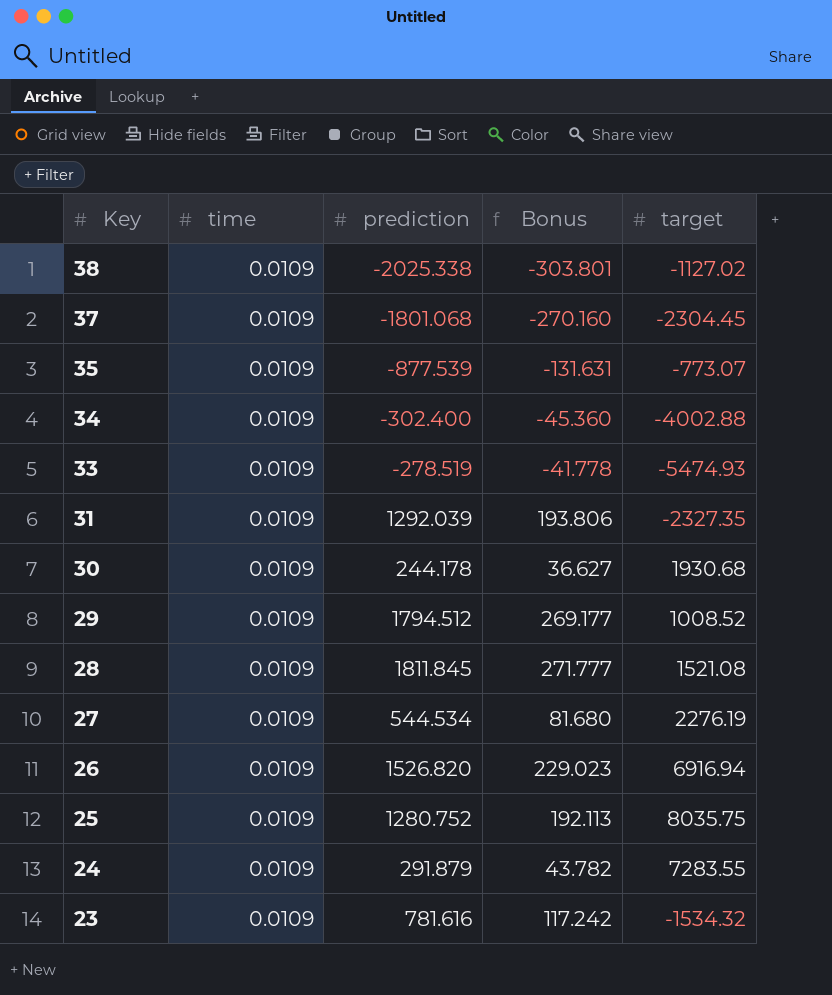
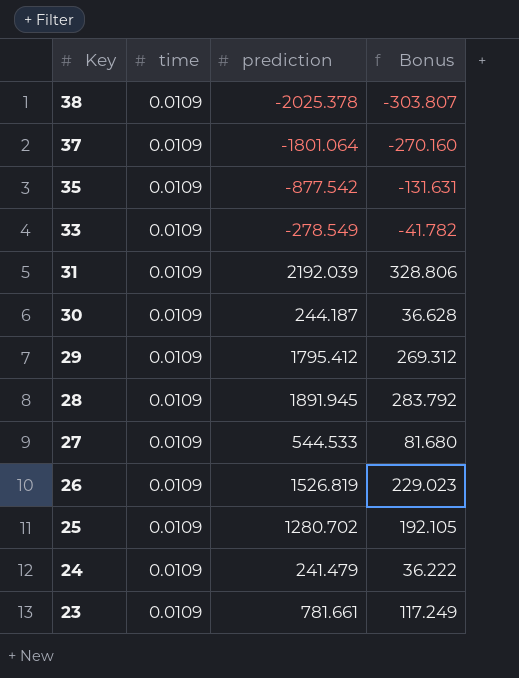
column target | position: 5 -> none
row 34: 0.0109 | -302.400 | -45.360 | -4002.88 -> none
38 | prediction: -2025.338 -> -2025.378
38 | Bonus: -303.801 -> -303.807
37 | prediction: -1801.068 -> -1801.064
35 | prediction: -877.539 -> -877.542
33 | prediction: -278.519 -> -278.549
33 | Bonus: -41.778 -> -41.782
31 | prediction: 1292.039 -> 2192.039
31 | Bonus: 193.806 -> 328.806
30 | prediction: 244.178 -> 244.187
30 | Bonus: 36.627 -> 36.628
29 | prediction: 1794.512 -> 1795.412
29 | Bonus: 269.177 -> 269.312
28 | prediction: 1811.845 -> 1891.945
28 | Bonus: 271.777 -> 283.792
27 | prediction: 544.534 -> 544.533
26 | prediction: 1526.820 -> 1526.819
25 | prediction: 1280.752 -> 1280.702
25 | Bonus: 192.113 -> 192.105
24 | prediction: 291.879 -> 241.479
24 | Bonus: 43.782 -> 36.222
23 | prediction: 781.616 -> 781.661
23 | Bonus: 117.242 -> 117.249

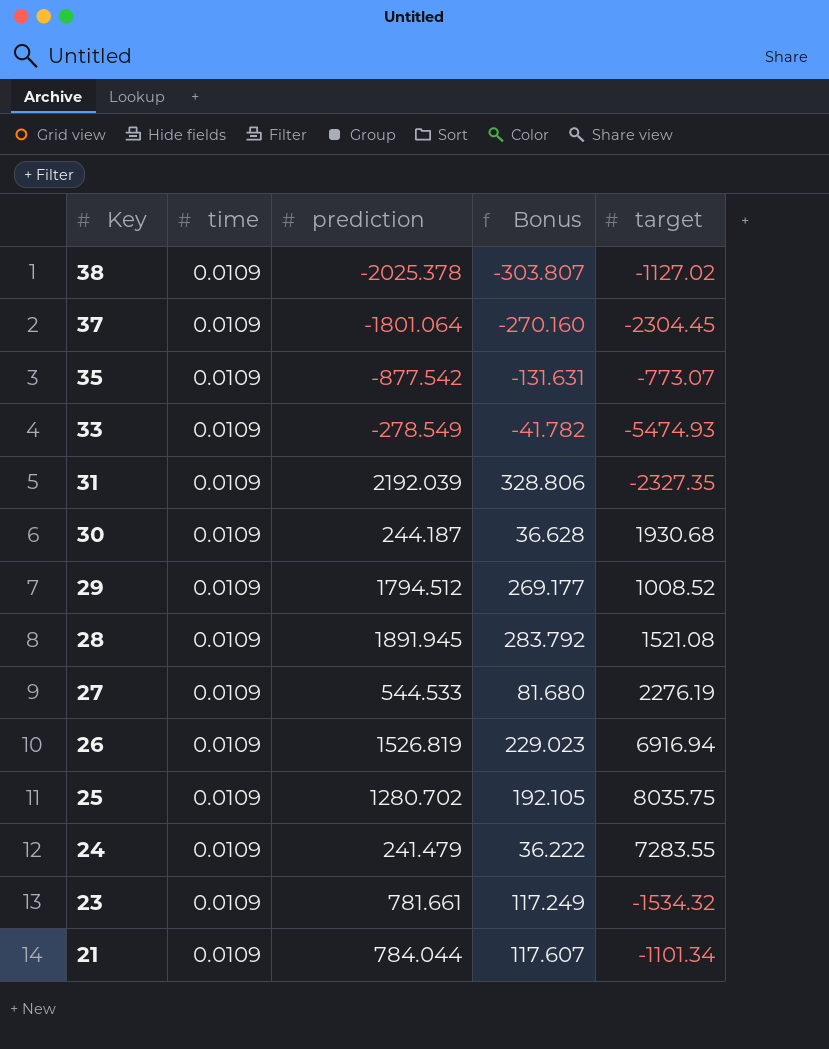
column target | position: none -> 5
29 | prediction: 1795.412 -> 1794.512
29 | Bonus: 269.312 -> 269.177
row 21: none -> 0.0109 | 784.044 | 117.607 | -1101.34

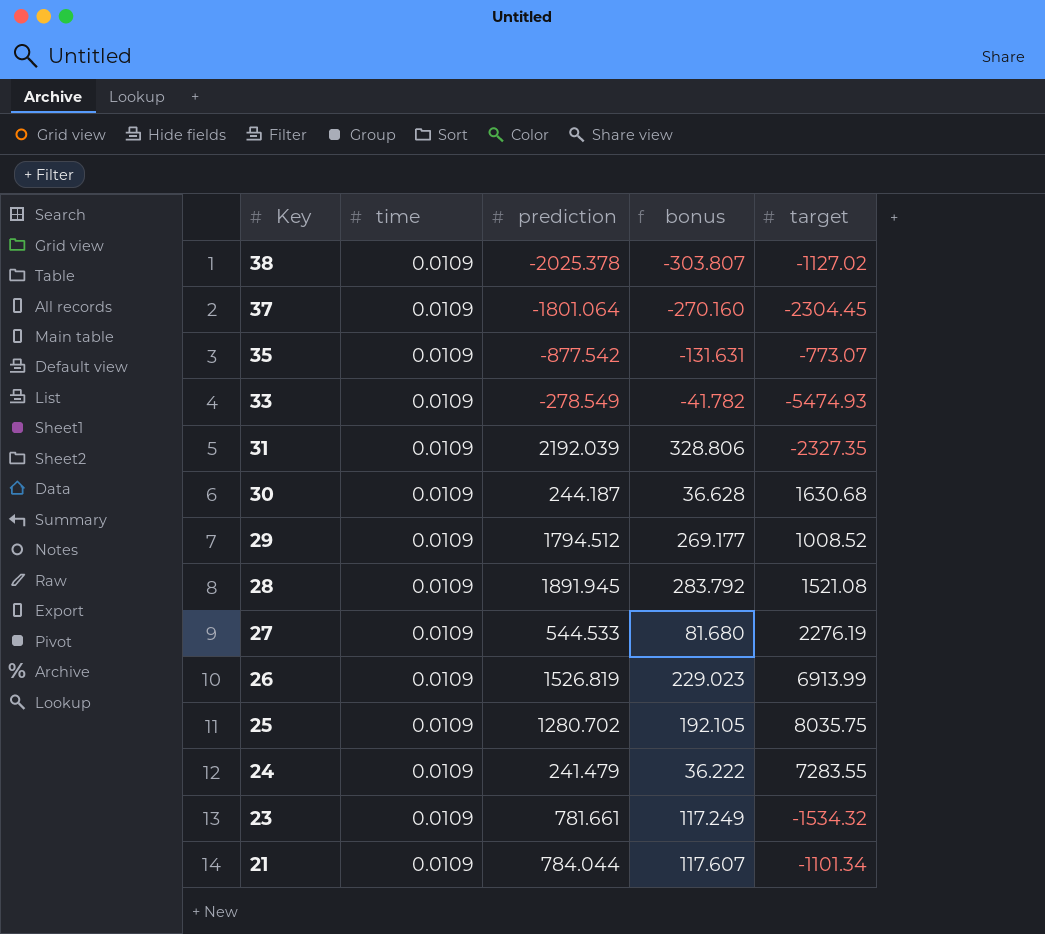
column name: Bonus -> bonus
30 | target: 1930.68 -> 1630.68
26 | target: 6916.94 -> 6913.99

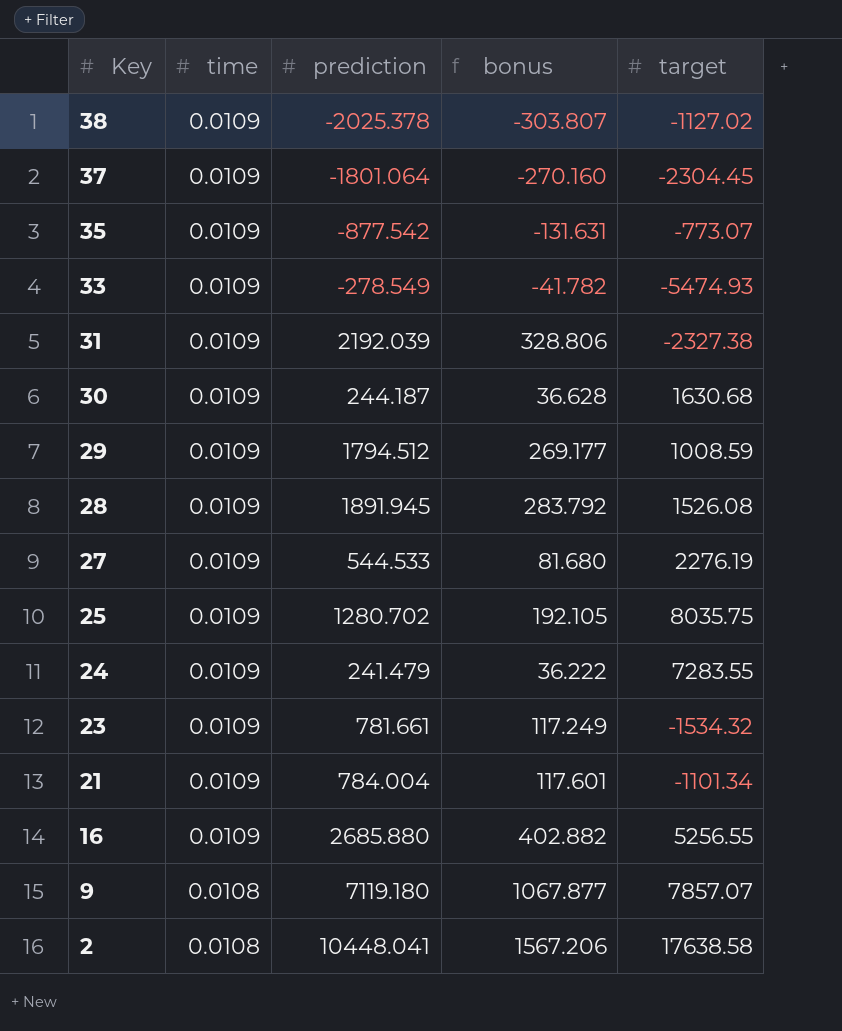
row 26: 0.0109 | 1526.819 | 229.023 | 6913.99 -> none
31 | target: -2327.35 -> -2327.38
29 | target: 1008.52 -> 1008.59
28 | target: 1521.08 -> 1526.08
21 | prediction: 784.044 -> 784.004
21 | bonus: 117.607 -> 117.601
row 16: none -> 0.0109 | 2685.880 | 402.882 | 5256.55
row 9: none -> 0.0108 | 7119.180 | 1067.877 | 7857.07
row 2: none -> 0.0108 | 10448.041 | 1567.206 | 17638.58

